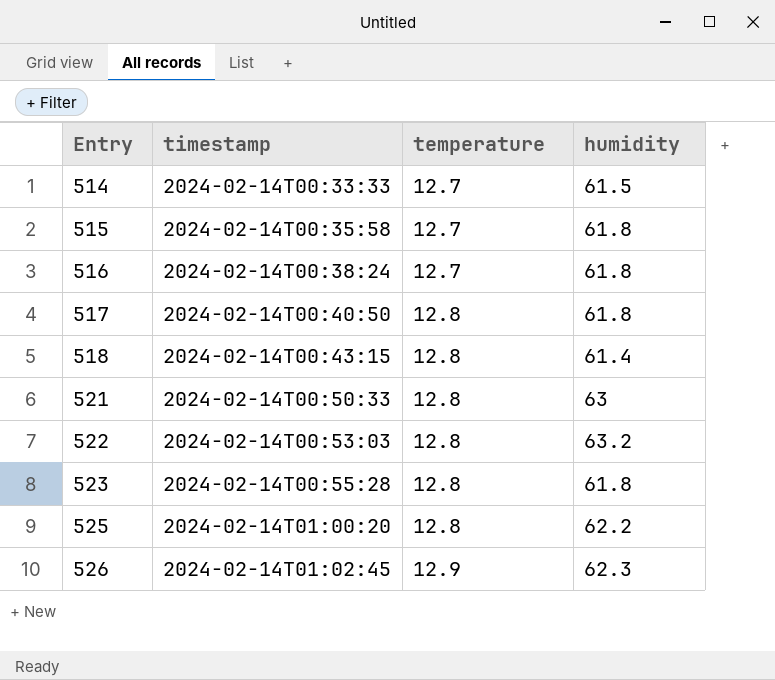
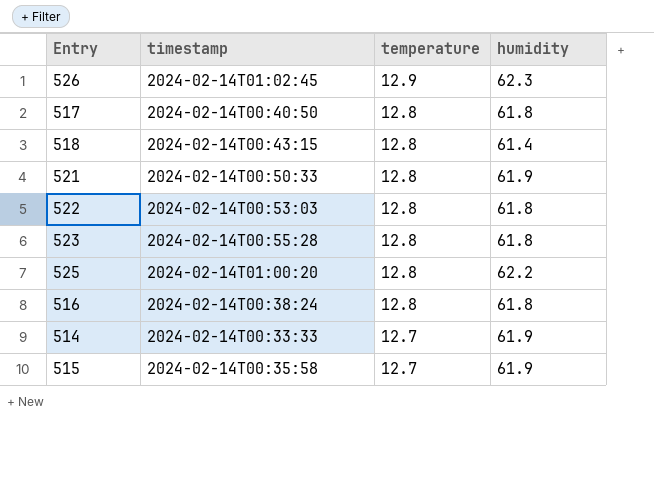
row order: Entry ascending -> temperature descending
521 | humidity: 63 -> 61.9
522 | humidity: 63.2 -> 61.8
516 | temperature: 12.7 -> 12.8
514 | humidity: 61.5 -> 61.9
515 | humidity: 61.8 -> 61.9

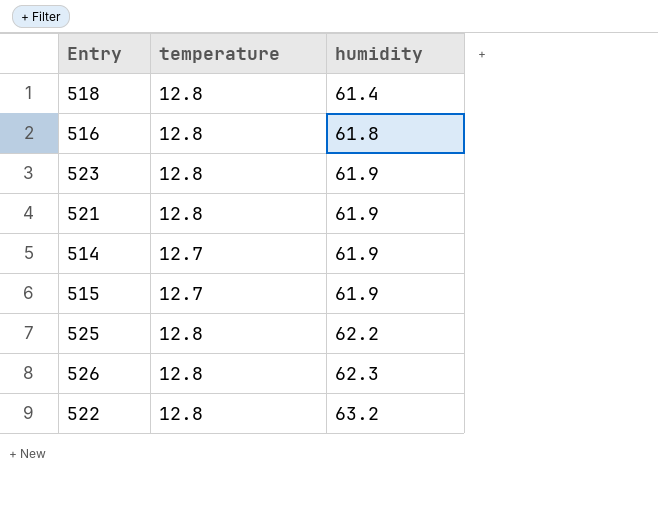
row order: temperature descending -> humidity ascending
column timestamp | position: 2 -> none
row 517: 2024-02-14T00:40:50 | 12.8 | 61.8 -> none
523 | humidity: 61.8 -> 61.9
526 | temperature: 12.9 -> 12.8
522 | humidity: 61.8 -> 63.2

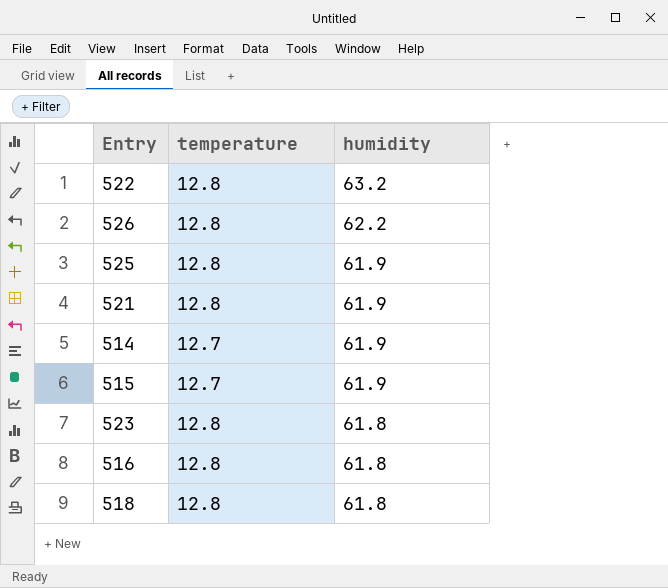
row order: humidity ascending -> humidity descending
526 | humidity: 62.3 -> 62.2
525 | humidity: 62.2 -> 61.9
523 | humidity: 61.9 -> 61.8
518 | humidity: 61.4 -> 61.8

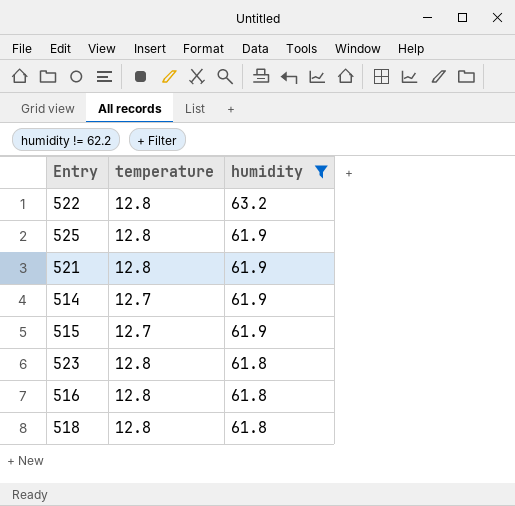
filter: none -> humidity != 62.2

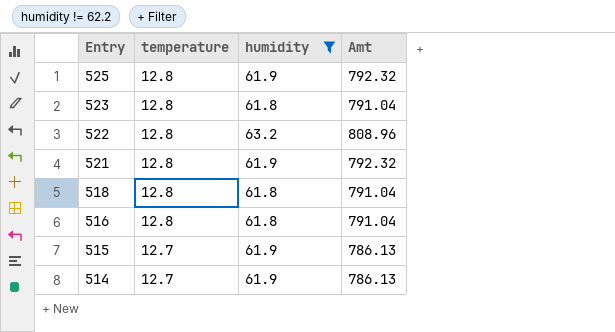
row order: humidity descending -> Entry descending
column Amt | formula: none -> [temperature] * [humidity]

